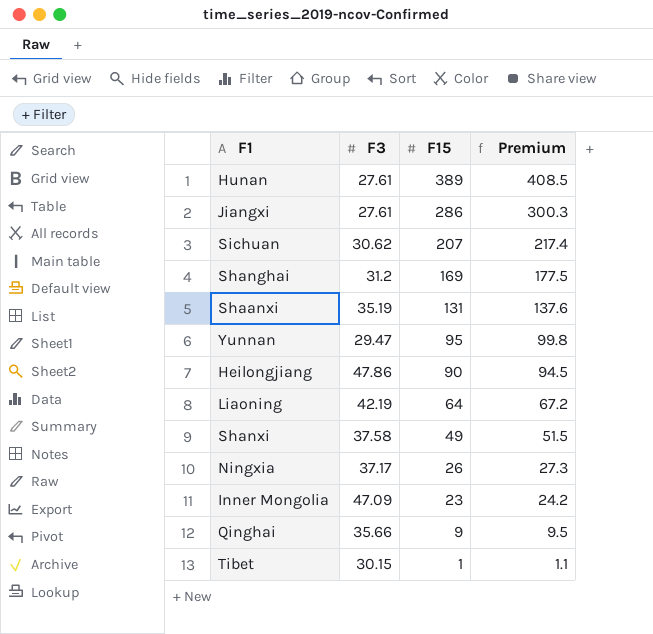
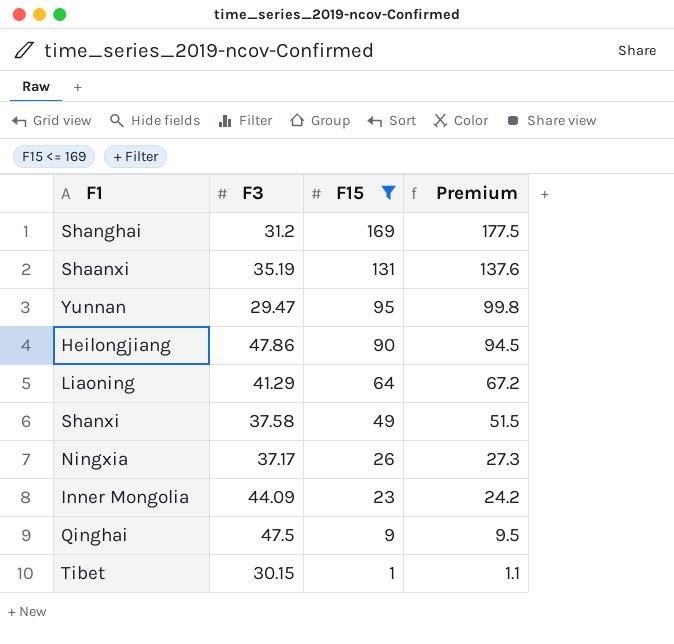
filter: none -> F15 <= 169
Liaoning | F3: 42.19 -> 41.29
Inner Mongolia | F3: 47.09 -> 44.09
Qinghai | F3: 35.66 -> 47.5

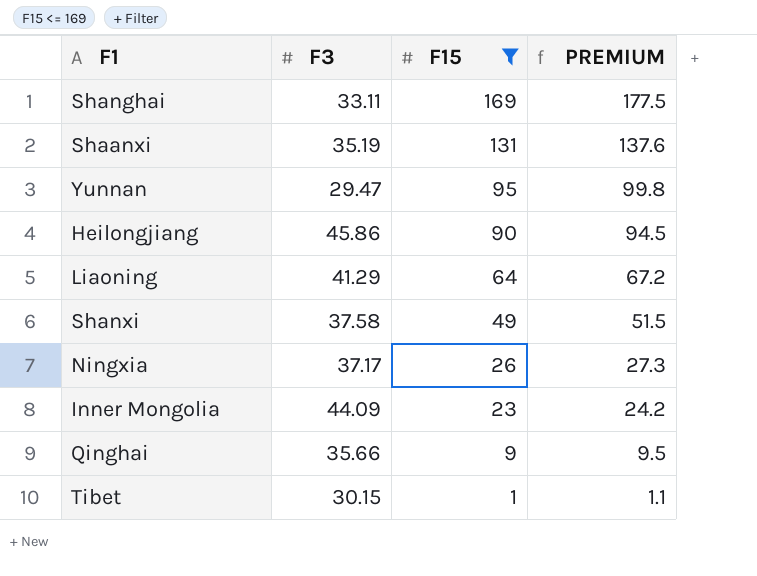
column name: Premium -> PREMIUM
Shanghai | F3: 31.2 -> 33.11
Heilongjiang | F3: 47.86 -> 45.86
Qinghai | F3: 47.5 -> 35.66

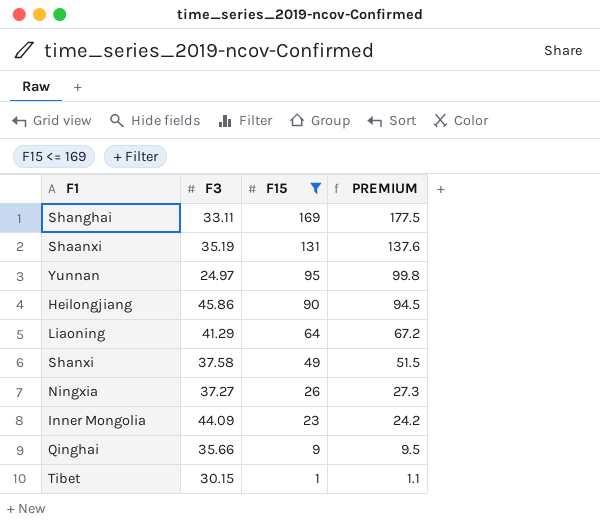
Yunnan | F3: 29.47 -> 24.97
Ningxia | F3: 37.17 -> 37.27

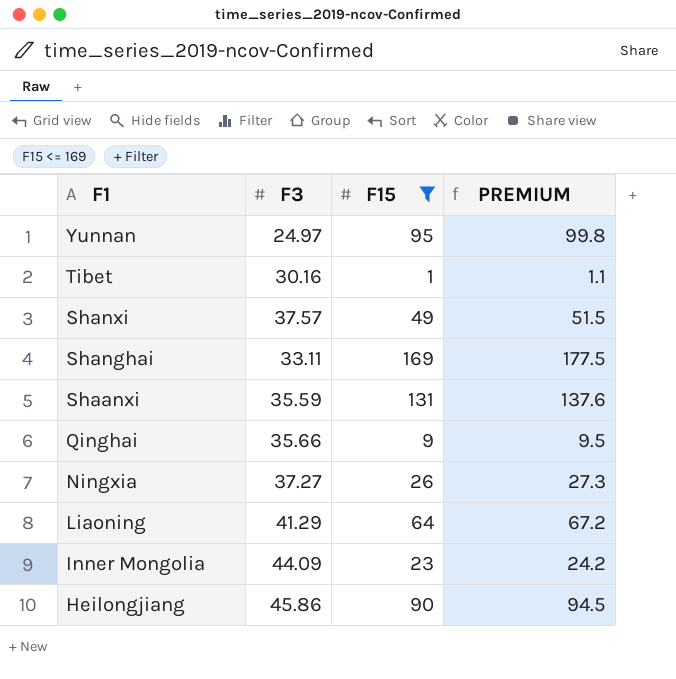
row order: F15 descending -> F1 descending
Tibet | F3: 30.15 -> 30.16
Shanxi | F3: 37.58 -> 37.57
Shaanxi | F3: 35.19 -> 35.59

